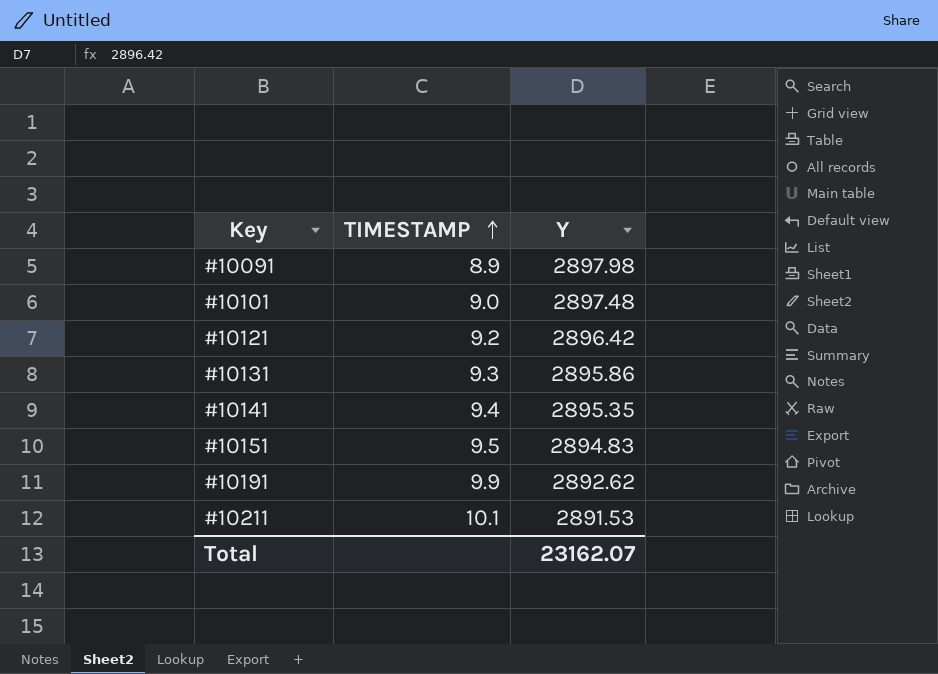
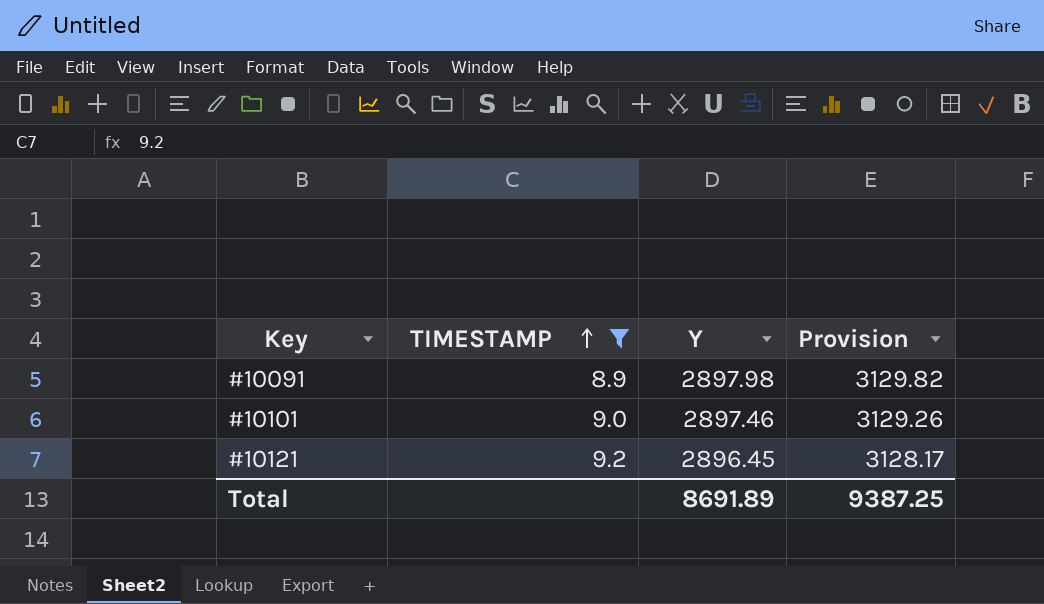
filter: none -> TIMESTAMP <= 9.2
column Provision | formula: none -> [Y] * 1.08
#10101 | Y: 2897.48 -> 2897.46
#10121 | Y: 2896.42 -> 2896.45
Total | Y: 23162.07 -> 8691.89

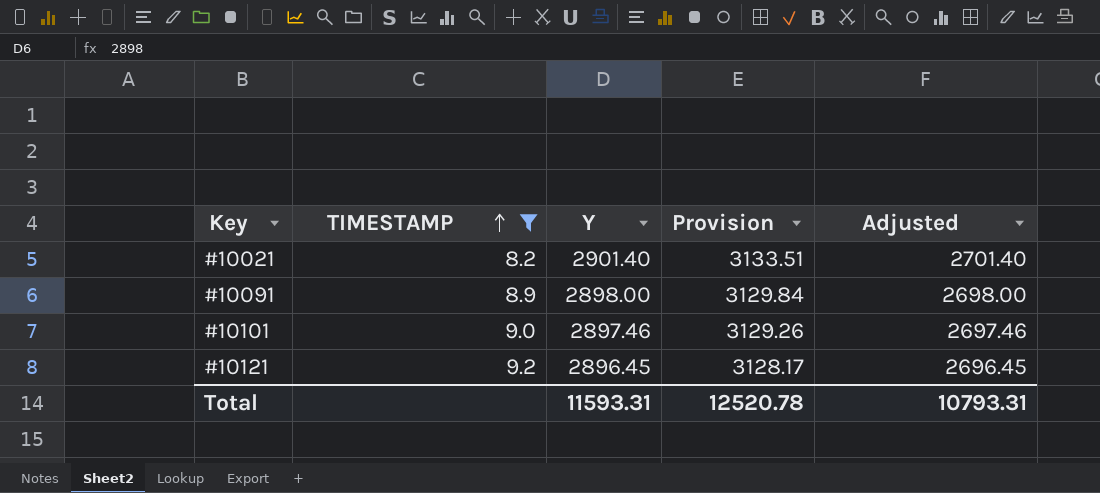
column Adjusted | formula: none -> [Y] - 200
row #10021: none -> 8.2 | 2901.40 | 3133.51 | 2701.40
#10091 | Y: 2897.98 -> 2898.00
#10091 | Provision: 3129.82 -> 3129.84
Total | Y: 8691.89 -> 11593.31
Total | Provision: 9387.25 -> 12520.78

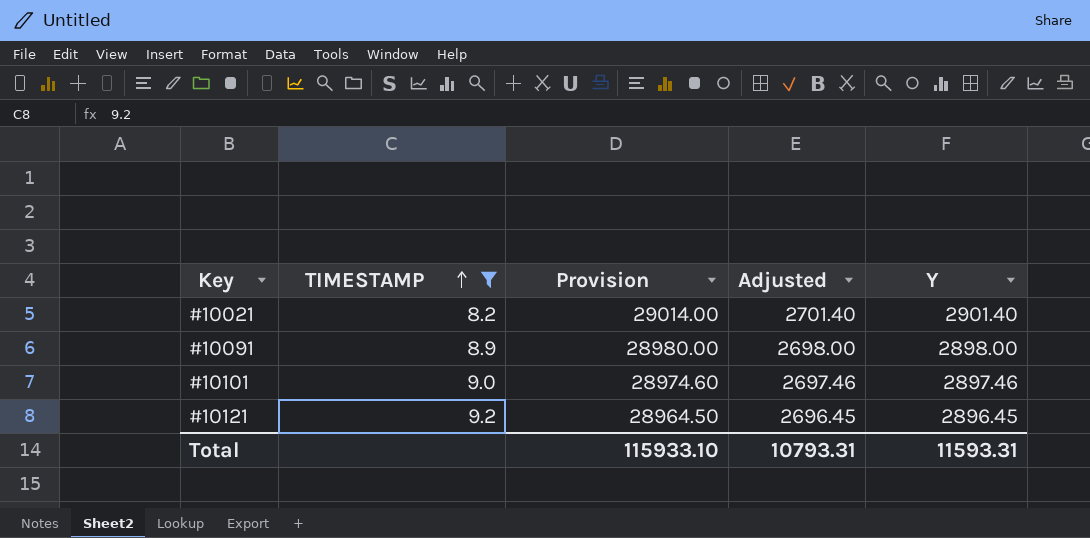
column Provision | formula: [Y] * 1.08 -> [Y] * 10
column Y | position: 3 -> 5
Total | Provision: 12520.78 -> 115933.10

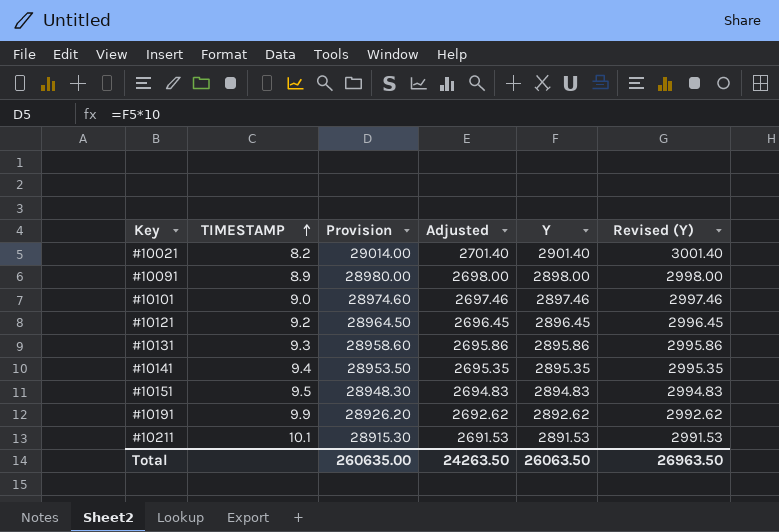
filter: TIMESTAMP <= 9.2 -> none
column Revised (Y) | formula: none -> [Y] + 100
Total | Provision: 115933.10 -> 260635.00
Total | Adjusted: 10793.31 -> 24263.50
Total | Y: 11593.31 -> 26063.50

